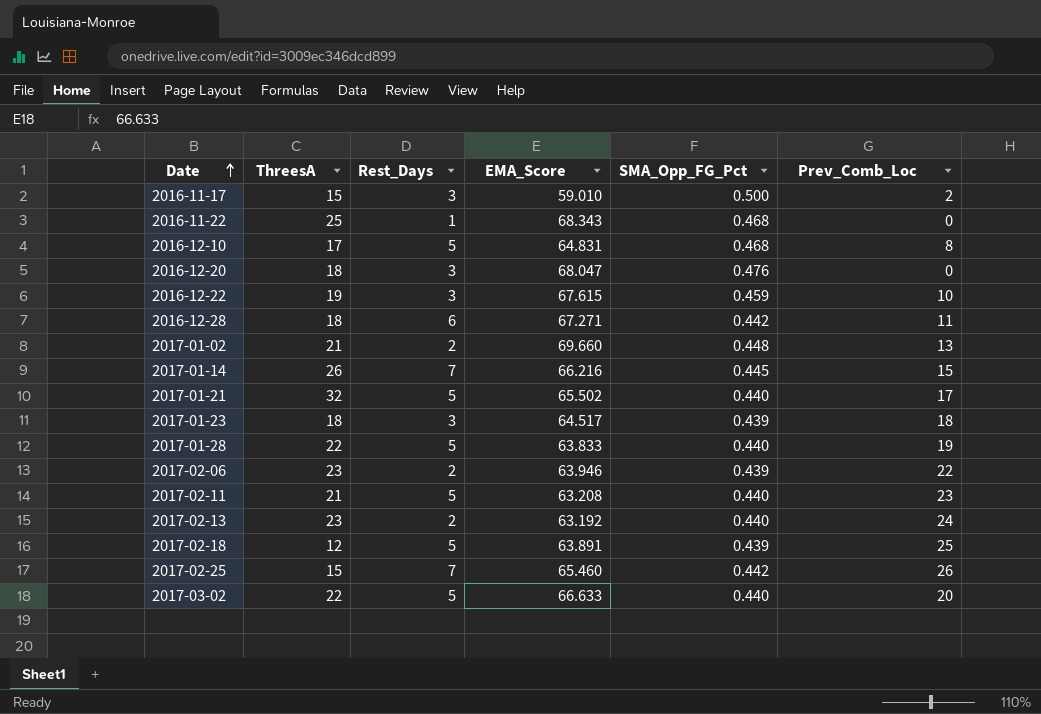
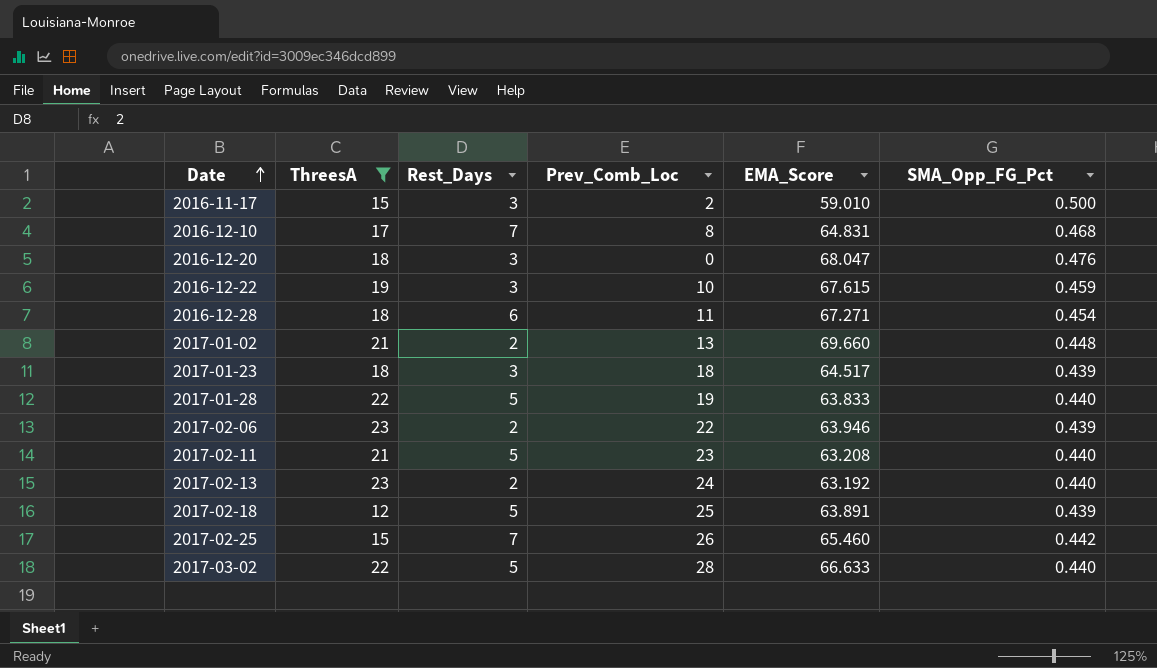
filter: none -> ThreesA <= 23
column Prev_Comb_Loc | position: 6 -> 4
2016-12-10 | Rest_Days: 5 -> 7
2016-12-28 | SMA_Opp_FG_Pct: 0.442 -> 0.454
2017-03-02 | Prev_Comb_Loc: 20 -> 28

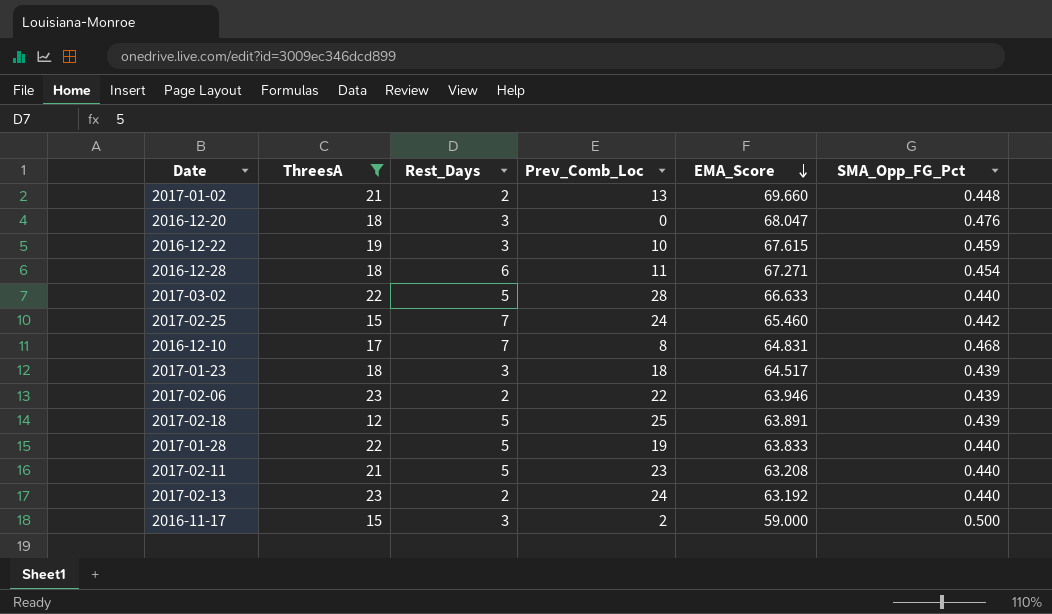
row order: Date ascending -> EMA_Score descending
2017-02-25 | Prev_Comb_Loc: 26 -> 24
2016-11-17 | EMA_Score: 59.010 -> 59.000

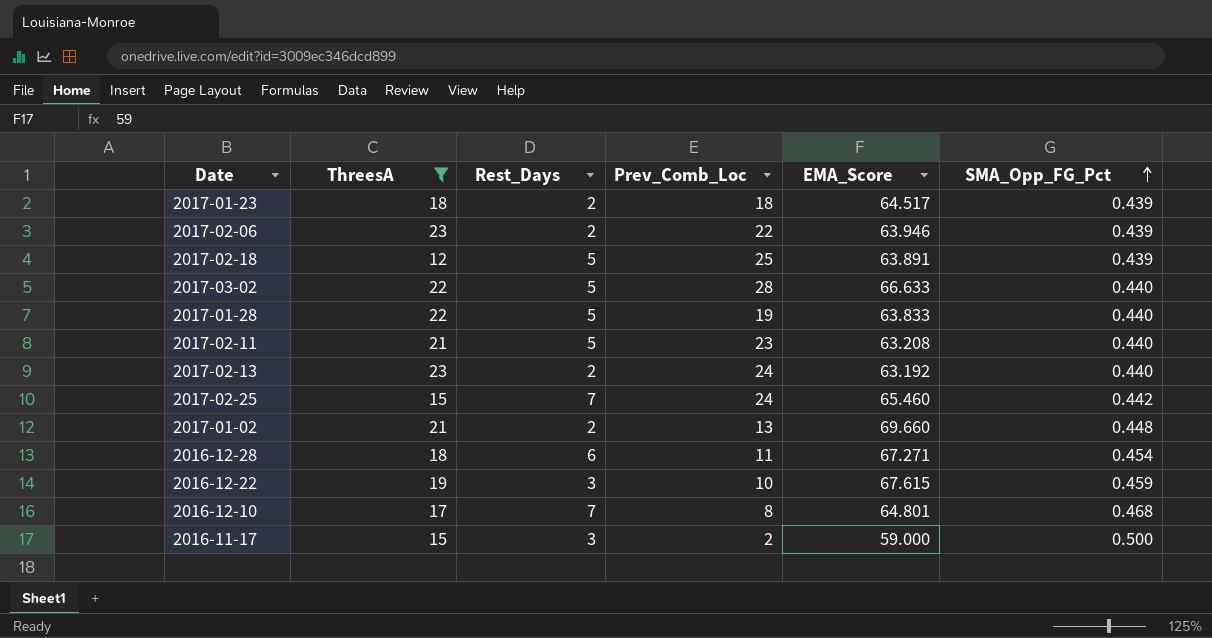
row order: EMA_Score descending -> SMA_Opp_FG_Pct ascending
row 2016-12-20: 18 | 3 | 0 | 68.047 | 0.476 -> none
2017-01-23 | Rest_Days: 3 -> 2
2016-12-10 | EMA_Score: 64.831 -> 64.801

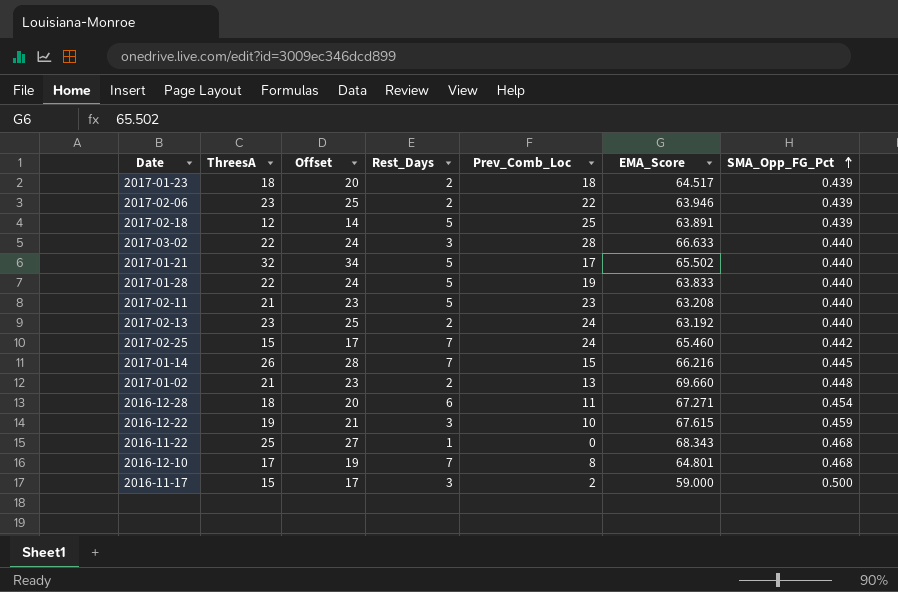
filter: ThreesA <= 23 -> none
column Offset | formula: none -> [ThreesA] + 2
2017-03-02 | Rest_Days: 5 -> 3

